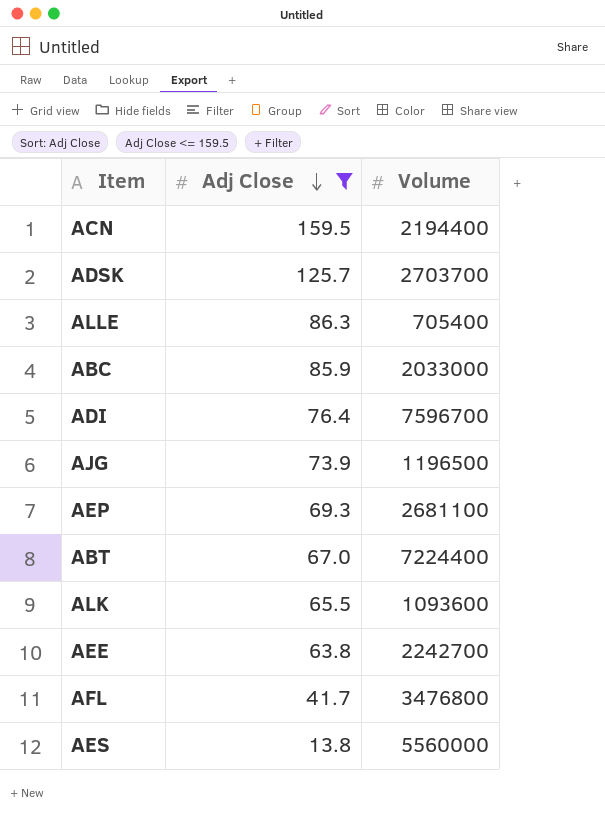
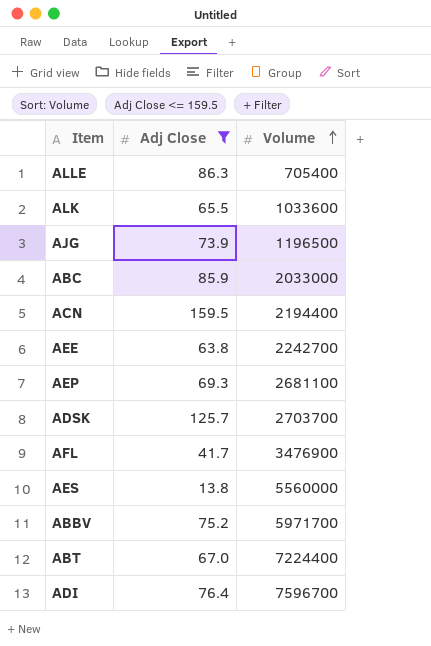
row order: Adj Close descending -> Volume ascending
ALK | Volume: 1093600 -> 1033600
AFL | Volume: 3476800 -> 3476900
row ABBV: none -> 75.2 | 5971700

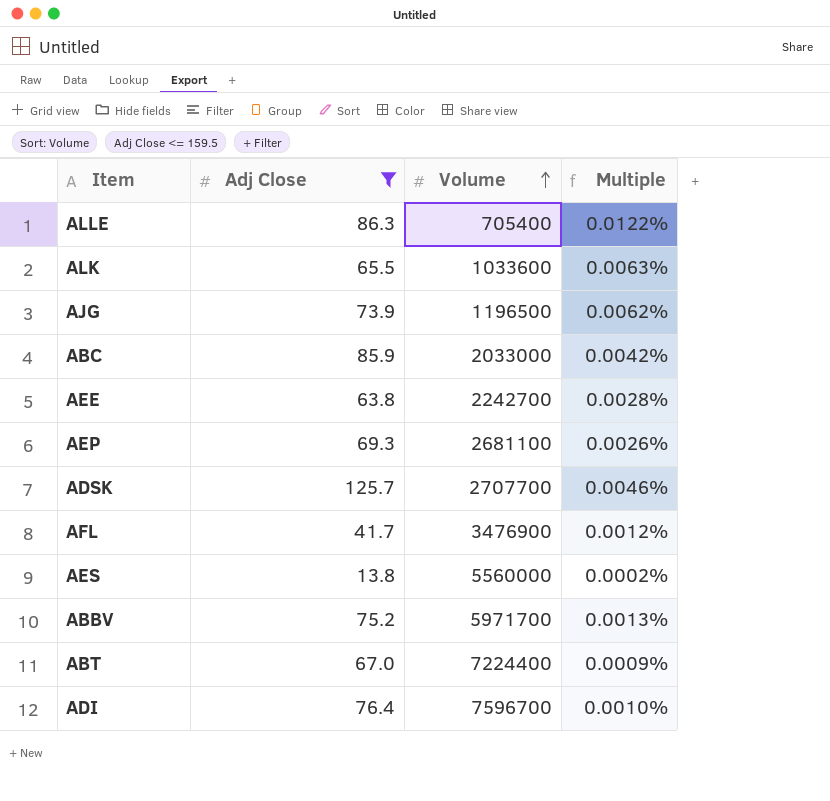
column Multiple | formula: none -> [Adj Close] / [Volume]
row ACN: 159.5 | 2194400 -> none
ADSK | Volume: 2703700 -> 2707700

